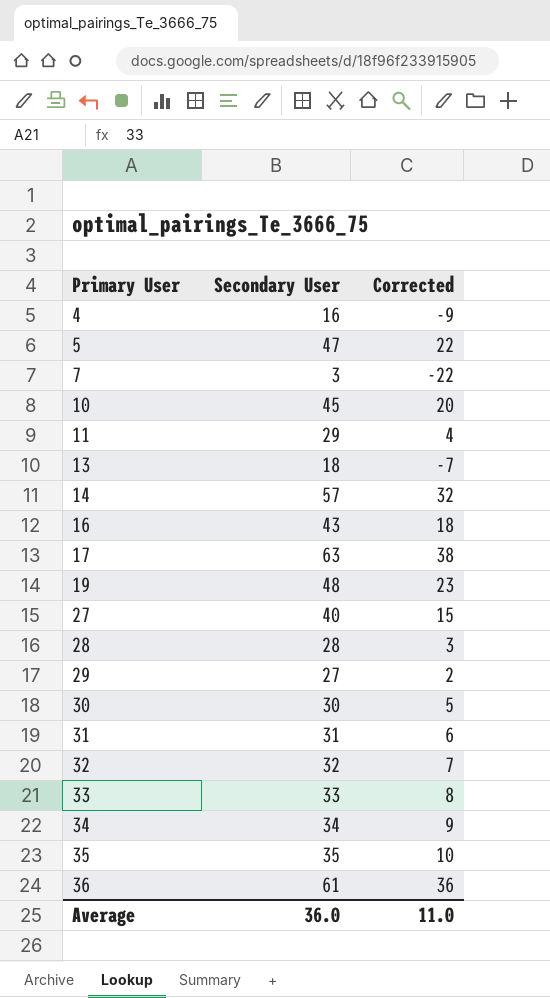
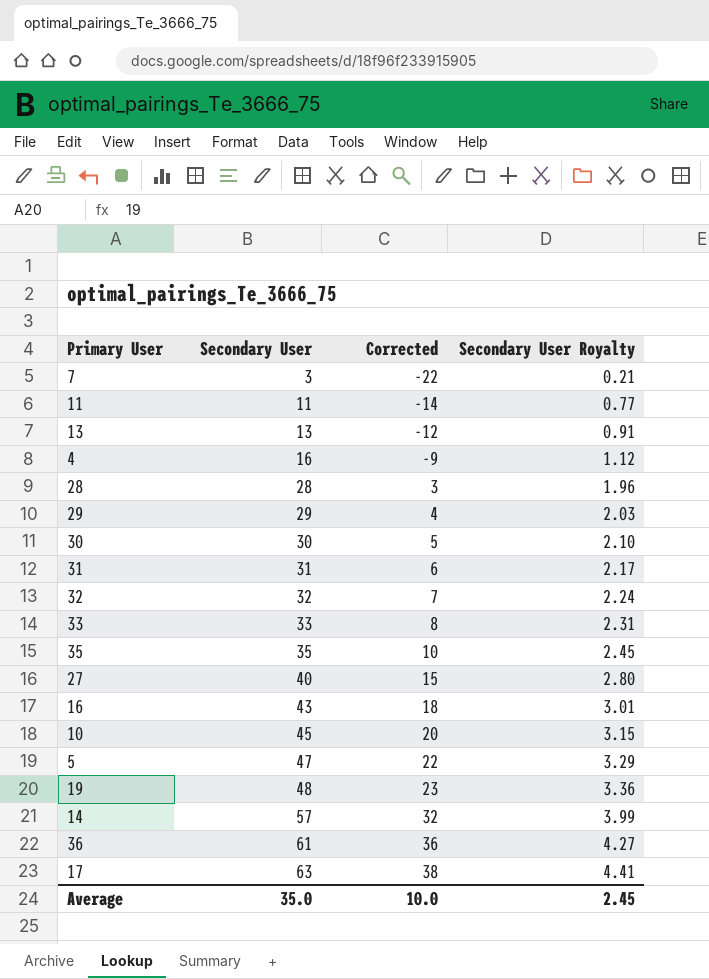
row order: Primary User ascending -> Secondary User ascending
column Secondary User Royalty | formula: none -> [Secondary User] * 0.07
row 34: 34 | 9 -> none
11 | Secondary User: 29 -> 11
11 | Corrected: 4 -> -14
13 | Secondary User: 18 -> 13
13 | Corrected: -7 -> -12
29 | Secondary User: 27 -> 29
29 | Corrected: 2 -> 4
Average | Secondary User: 36.0 -> 35.0
Average | Corrected: 11.0 -> 10.0

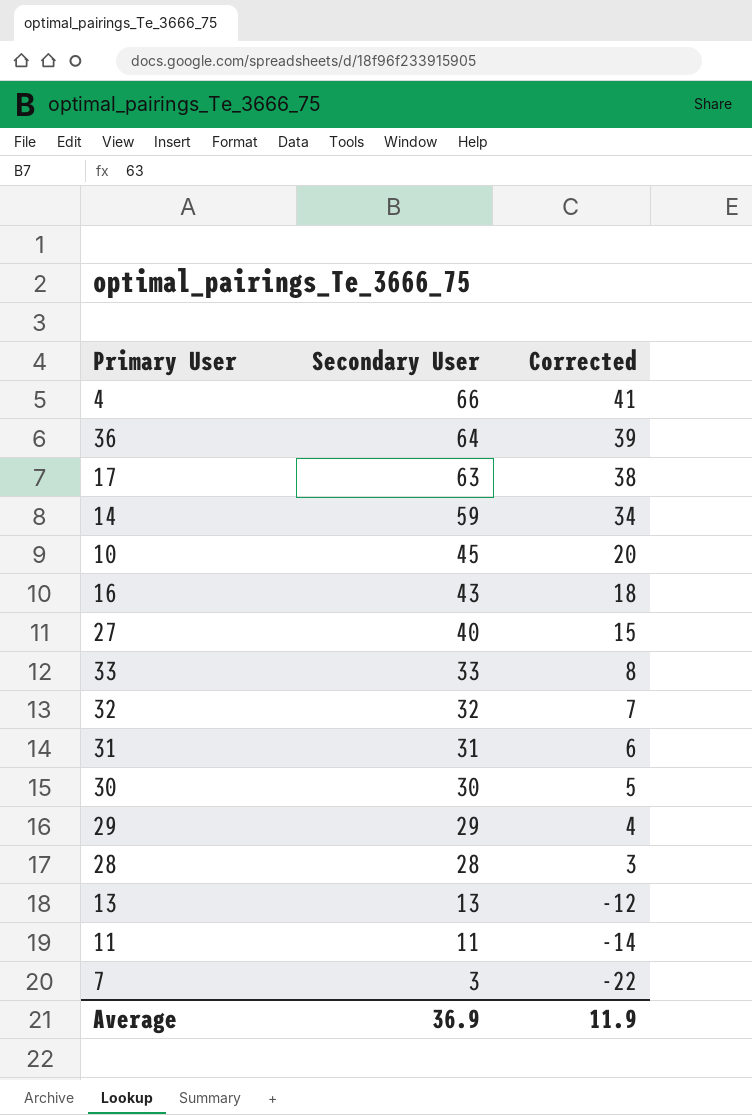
row order: Secondary User ascending -> Secondary User descending
column Secondary User Royalty | formula: [Secondary User] * 0.07 -> none
row 35: 35 | 10 | 2.45 -> none
row 5: 47 | 22 | 3.29 -> none
row 19: 48 | 23 | 3.36 -> none
4 | Secondary User: 16 -> 66
4 | Corrected: -9 -> 41
36 | Secondary User: 61 -> 64
36 | Corrected: 36 -> 39
14 | Secondary User: 57 -> 59
14 | Corrected: 32 -> 34
Average | Secondary User: 35.0 -> 36.9
Average | Corrected: 10.0 -> 11.9

